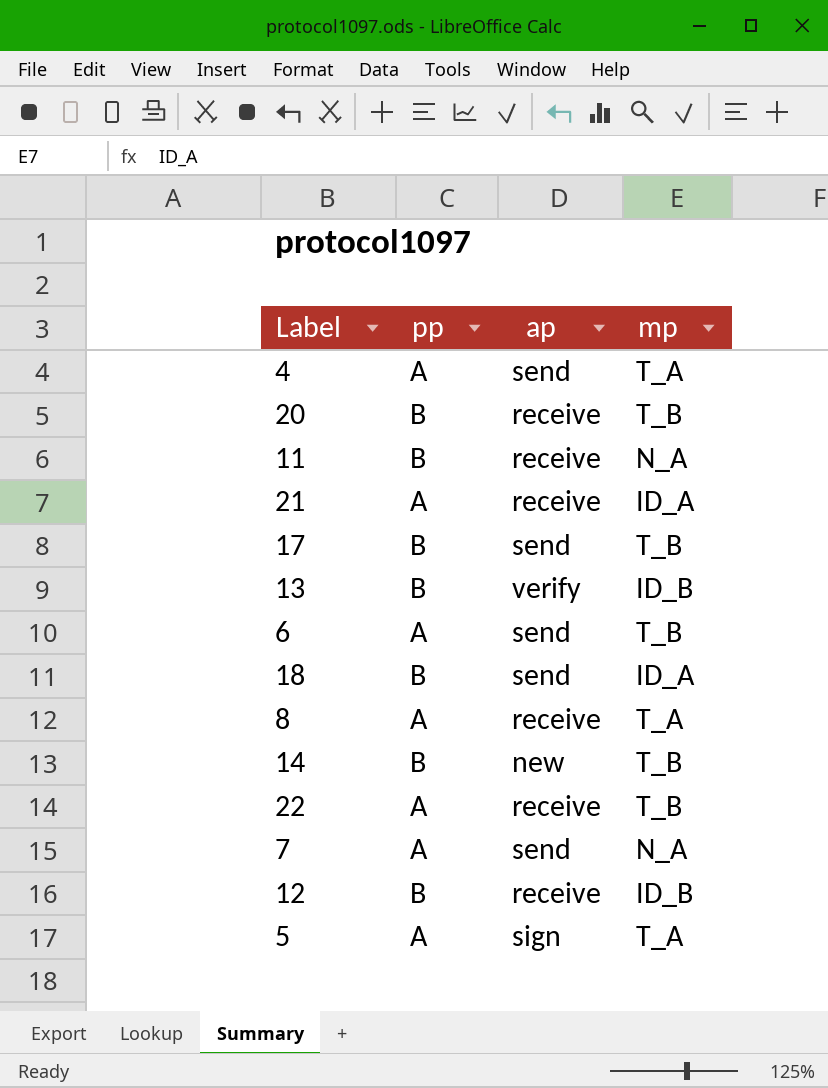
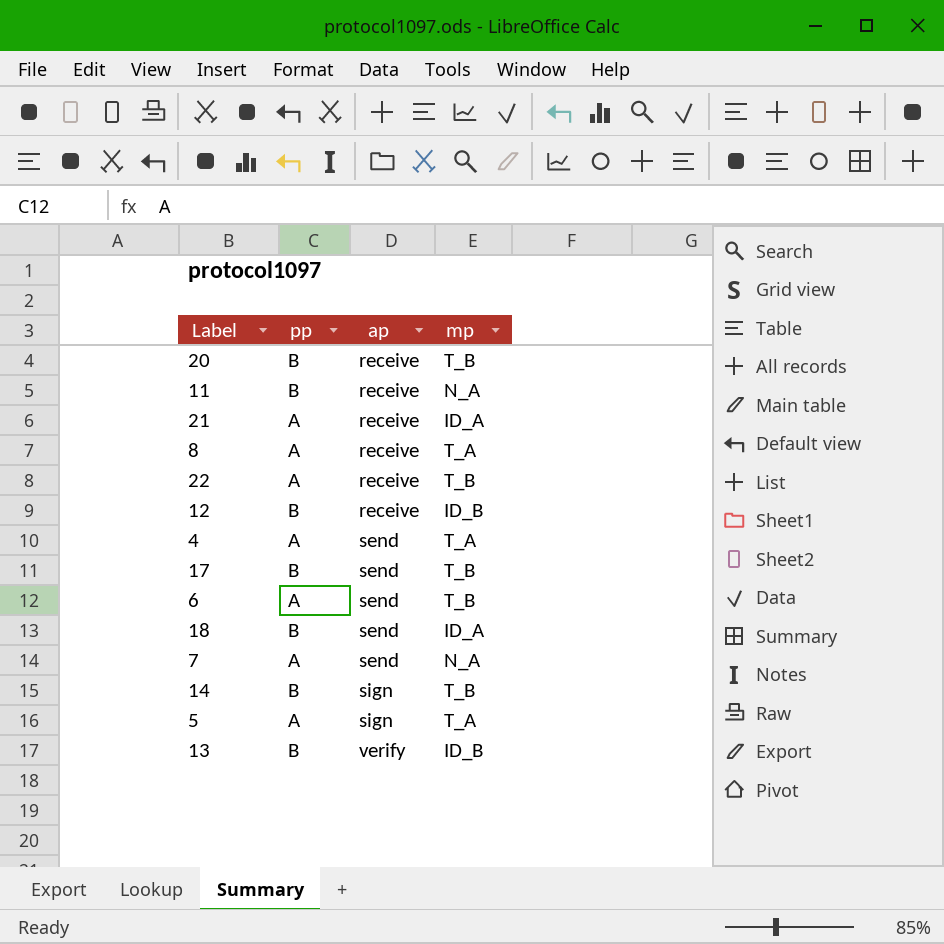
row order: none -> ap ascending
14 | ap: new -> sign

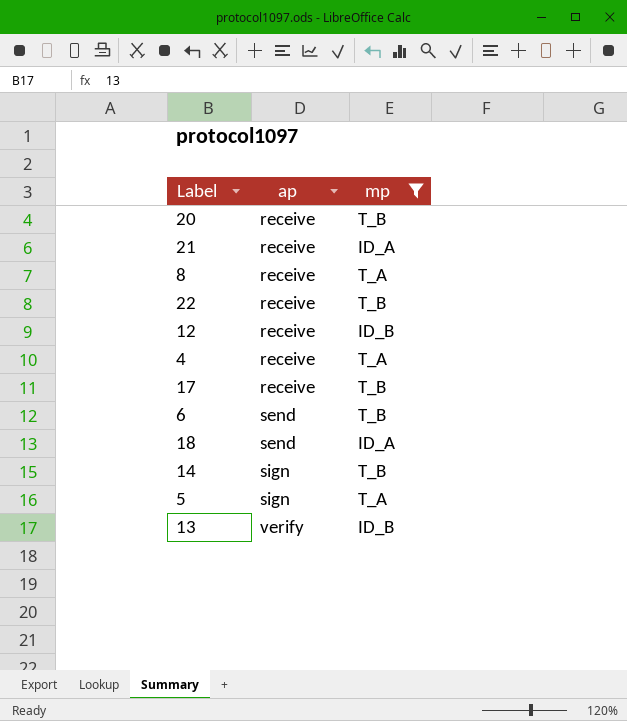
filter: none -> mp != N_A
column pp | position: 2 -> none
4 | ap: send -> receive
17 | ap: send -> receive

